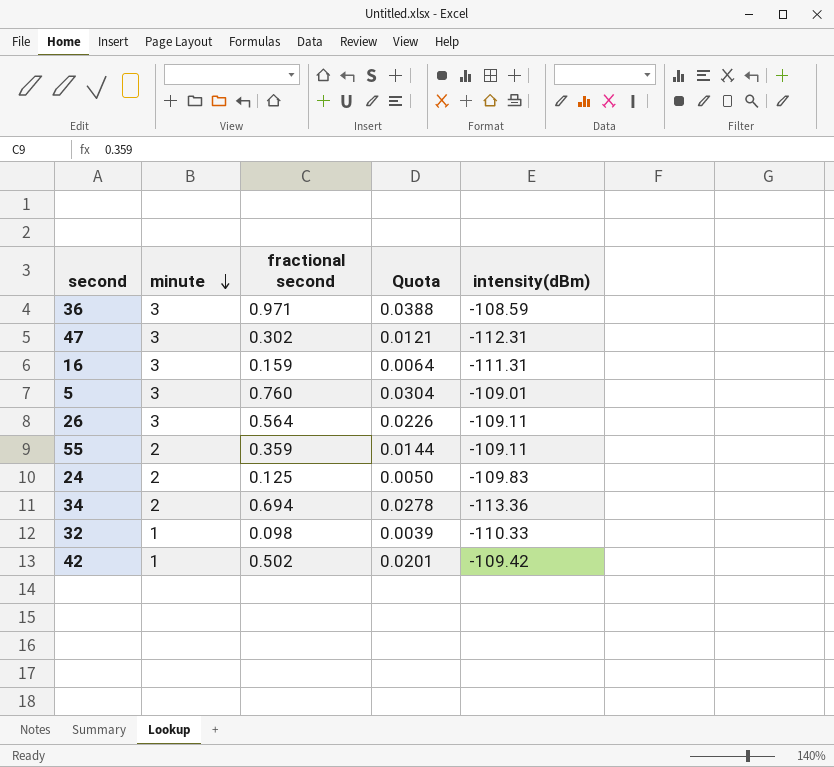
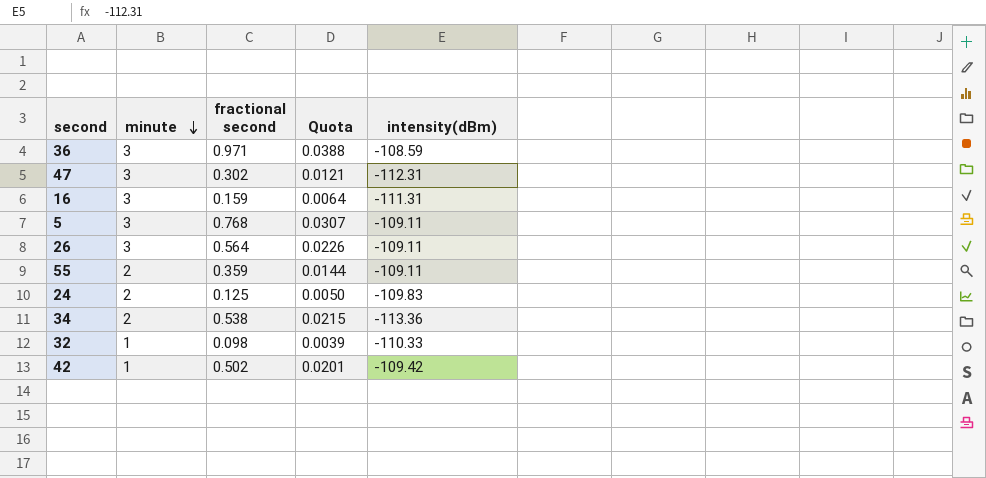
5 | fractional second: 0.760 -> 0.768
5 | Quota: 0.0304 -> 0.0307
5 | intensity(dBm): -109.01 -> -109.11
34 | fractional second: 0.694 -> 0.538
34 | Quota: 0.0278 -> 0.0215

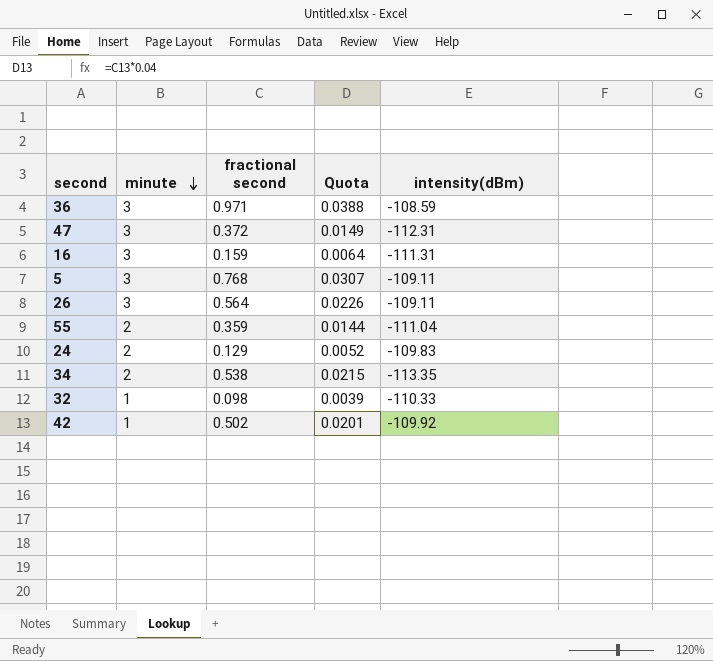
47 | fractional second: 0.302 -> 0.372
47 | Quota: 0.0121 -> 0.0149
55 | intensity(dBm): -109.11 -> -111.04
24 | fractional second: 0.125 -> 0.129
24 | Quota: 0.0050 -> 0.0052
34 | intensity(dBm): -113.36 -> -113.35
42 | intensity(dBm): -109.42 -> -109.92

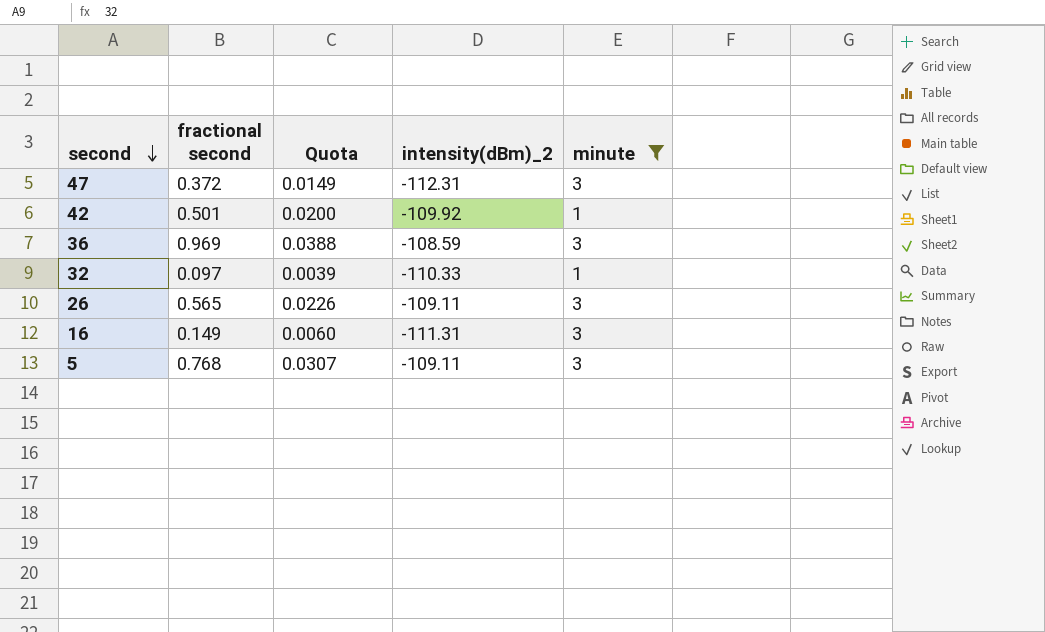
filter: none -> minute != 2
row order: minute descending -> second descending
column name: intensity(dBm) -> intensity(dBm)_2
column minute | position: 2 -> 5
42 | fractional second: 0.502 -> 0.501
42 | Quota: 0.0201 -> 0.0200
36 | fractional second: 0.971 -> 0.969
32 | fractional second: 0.098 -> 0.097
26 | fractional second: 0.564 -> 0.565
16 | fractional second: 0.159 -> 0.149
16 | Quota: 0.0064 -> 0.0060

